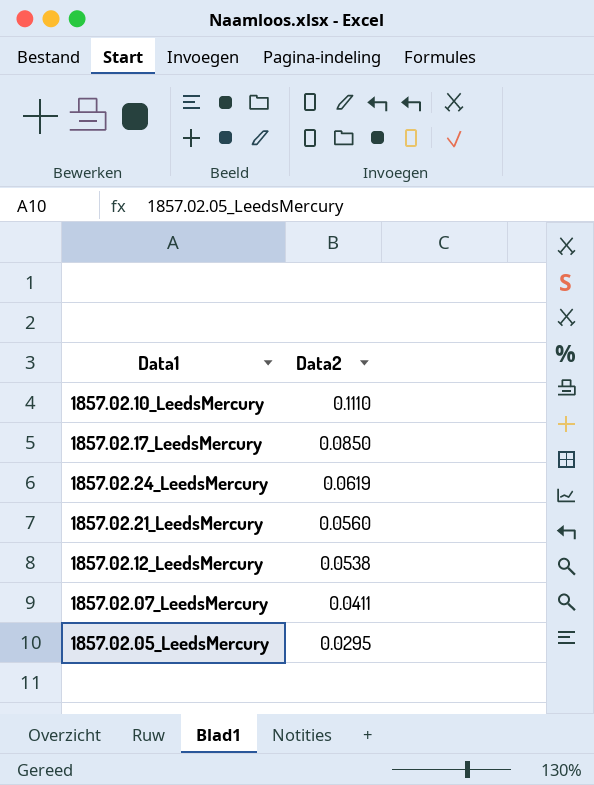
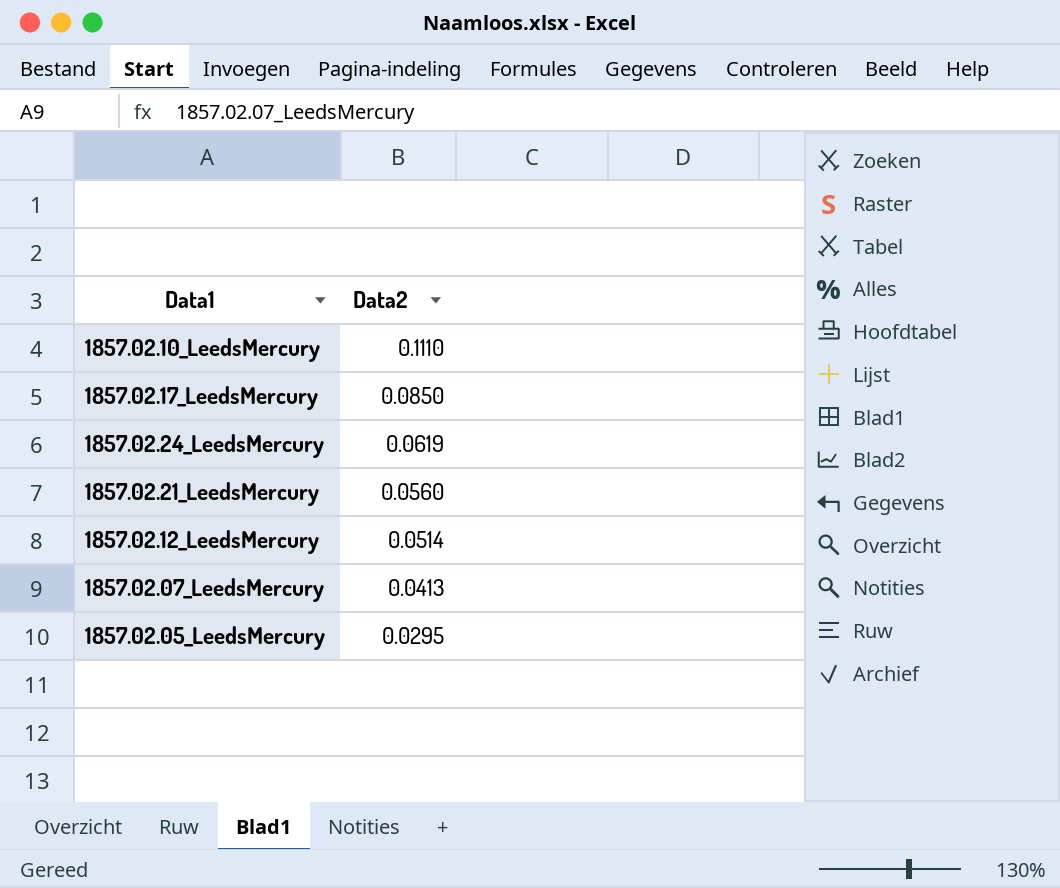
1857.02.12_LeedsMercury | Data2: 0.0538 -> 0.0514
1857.02.07_LeedsMercury | Data2: 0.0411 -> 0.0413

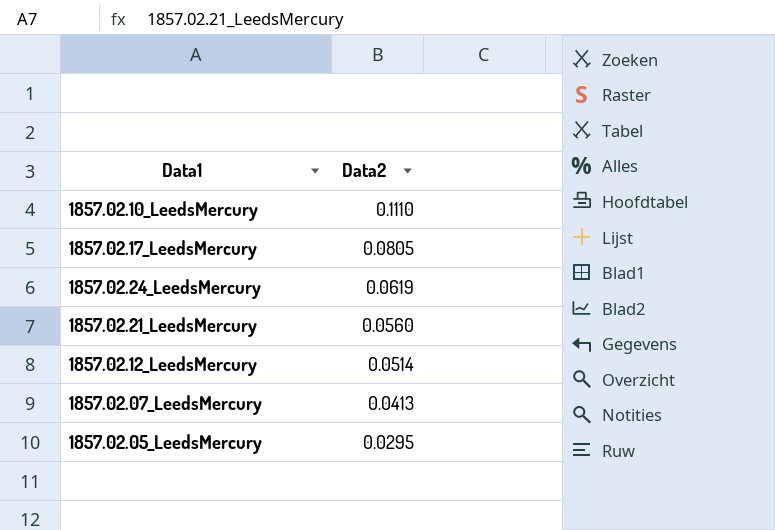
1857.02.17_LeedsMercury | Data2: 0.0850 -> 0.0805

